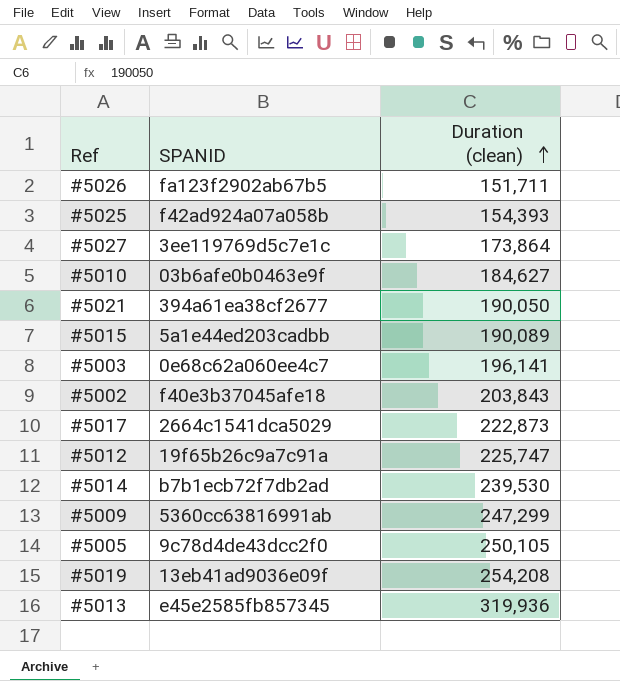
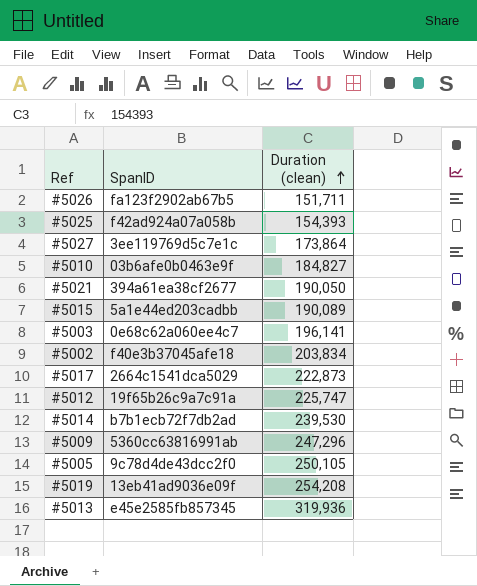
column name: SPANID -> SpanID
#5010 | Duration (clean): 184,627 -> 184,827
#5002 | Duration (clean): 203,843 -> 203,834
#5009 | Duration (clean): 247,299 -> 247,296

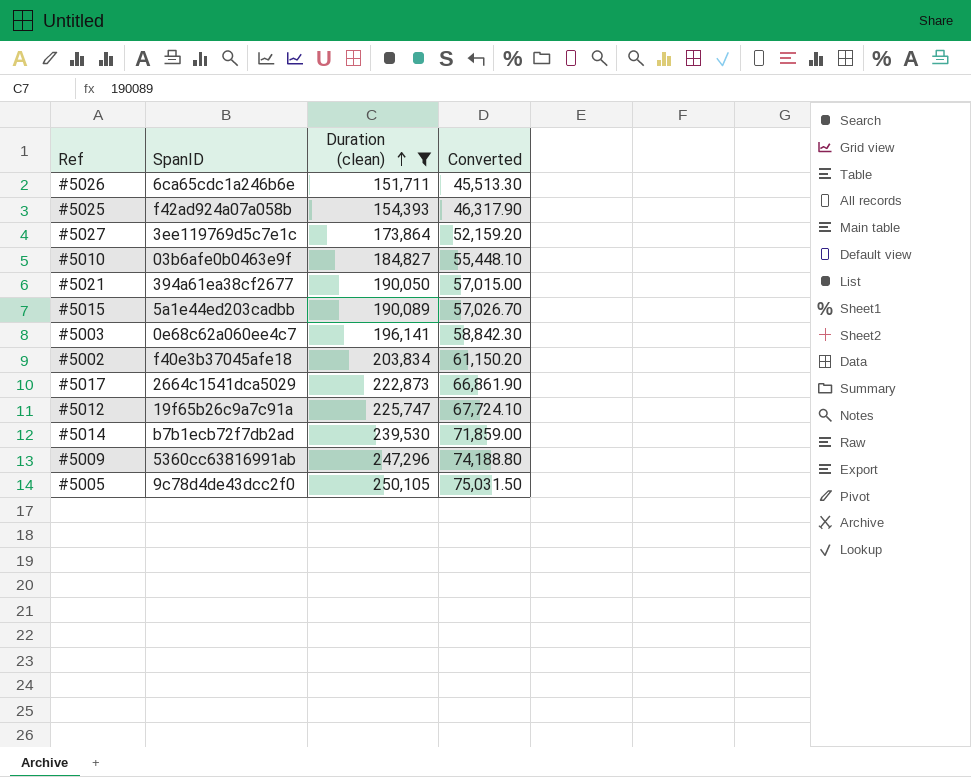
filter: none -> Duration (clean) <= 250,105
column Converted | formula: none -> [Duration (clean)] * 0.3
#5026 | SpanID: fa123f2902ab67b5 -> 6ca65cdc1a246b6e

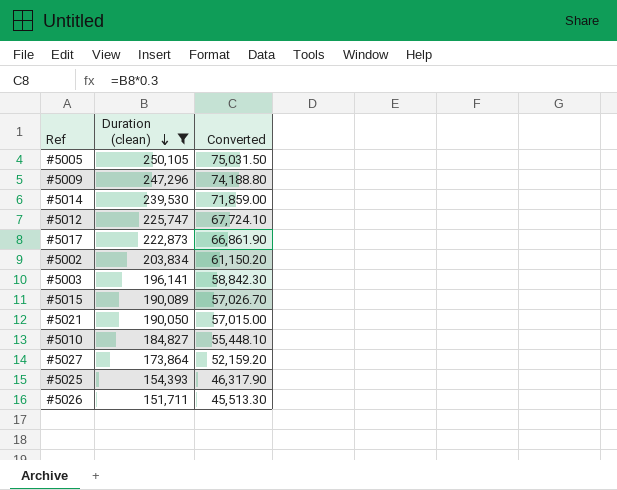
row order: Duration (clean) ascending -> Duration (clean) descending
column SpanID | position: 2 -> none

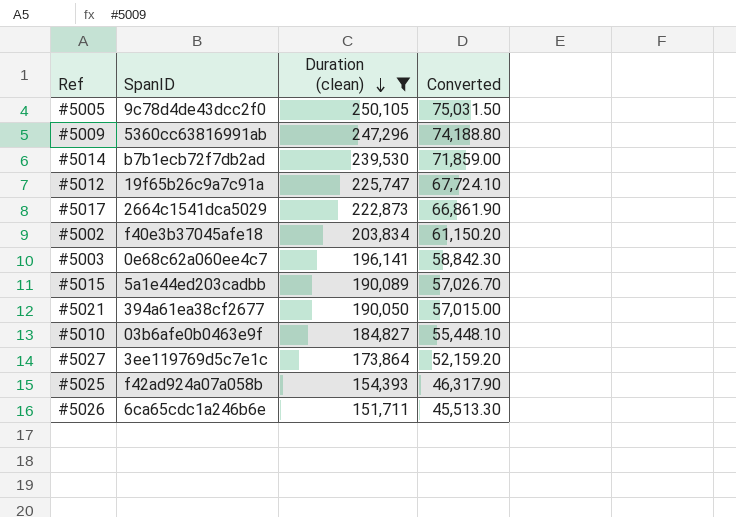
column SpanID | position: none -> 2

